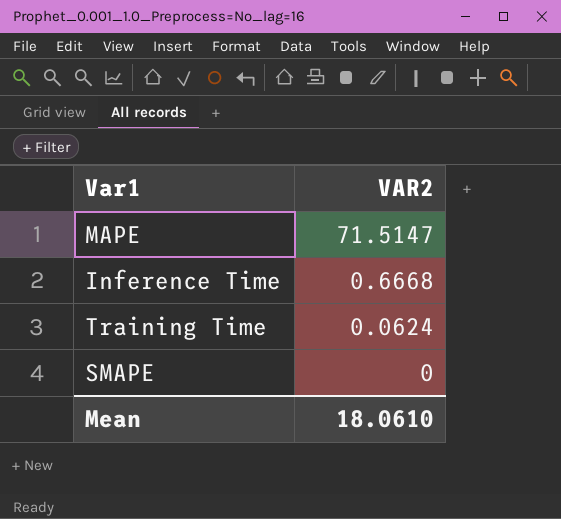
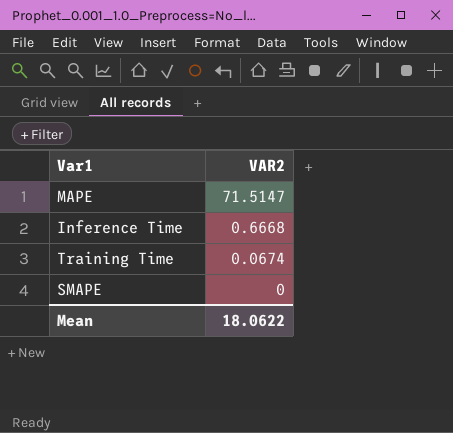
Training Time | VAR2: 0.0624 -> 0.0674
Mean | VAR2: 18.0610 -> 18.0622

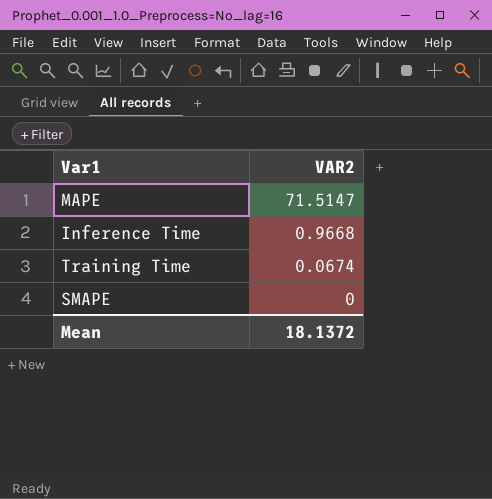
Inference Time | VAR2: 0.6668 -> 0.9668
Mean | VAR2: 18.0622 -> 18.1372

